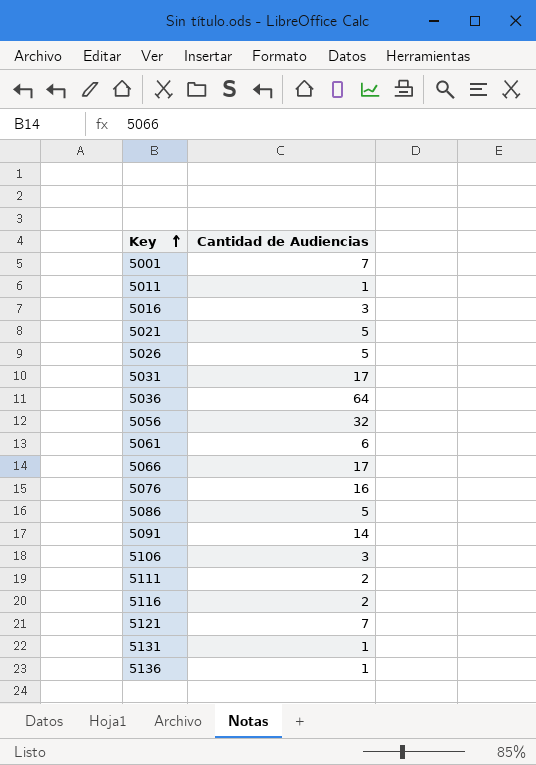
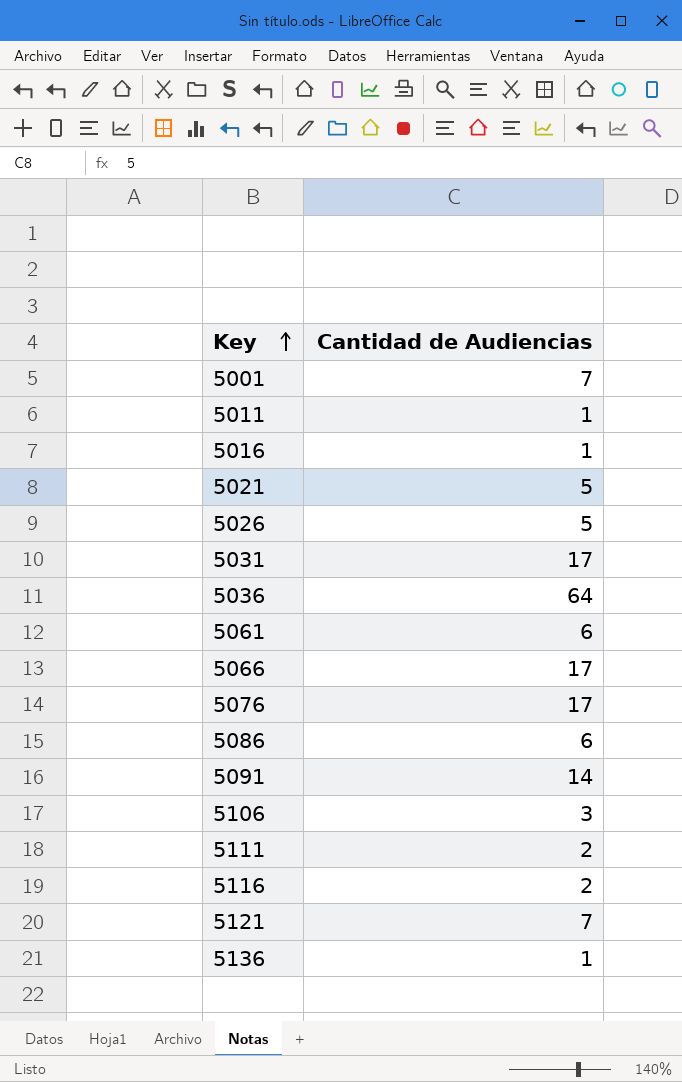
row 5056: 32 -> none
row 5131: 1 -> none
5016 | Cantidad de Audiencias: 3 -> 1
5076 | Cantidad de Audiencias: 16 -> 17
5086 | Cantidad de Audiencias: 5 -> 6

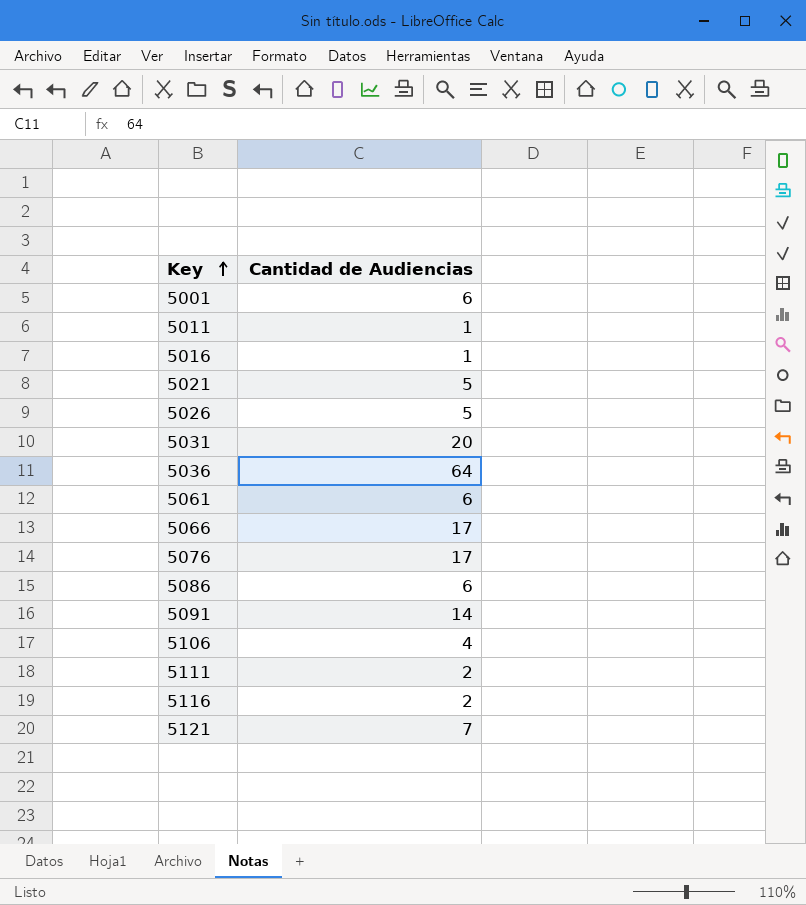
row 5136: 1 -> none
5001 | Cantidad de Audiencias: 7 -> 6
5031 | Cantidad de Audiencias: 17 -> 20
5106 | Cantidad de Audiencias: 3 -> 4

